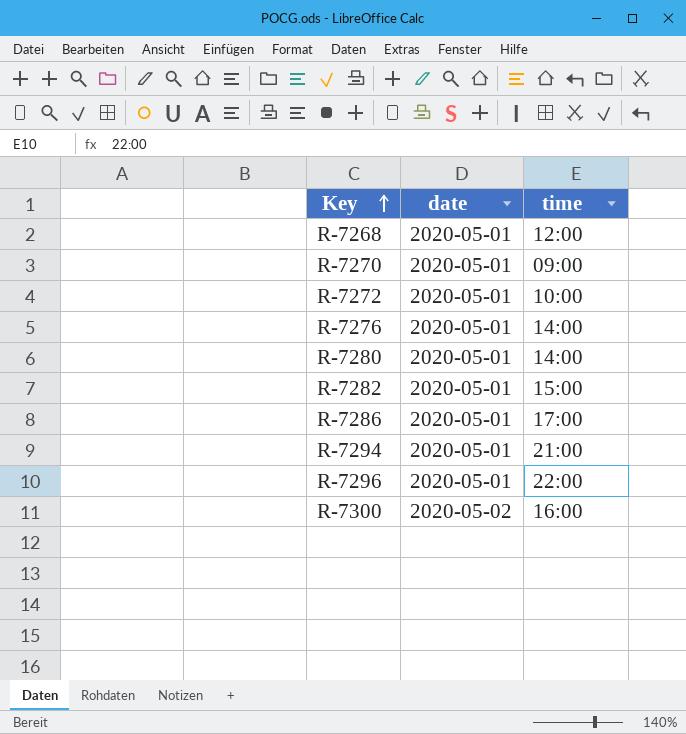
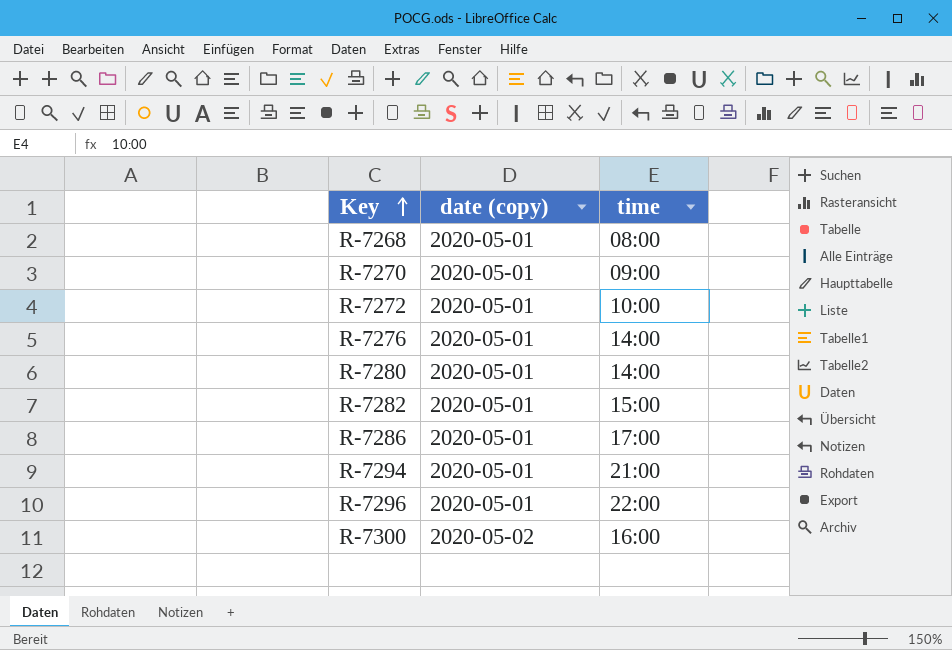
column name: date -> date (copy)
R-7268 | time: 12:00 -> 08:00

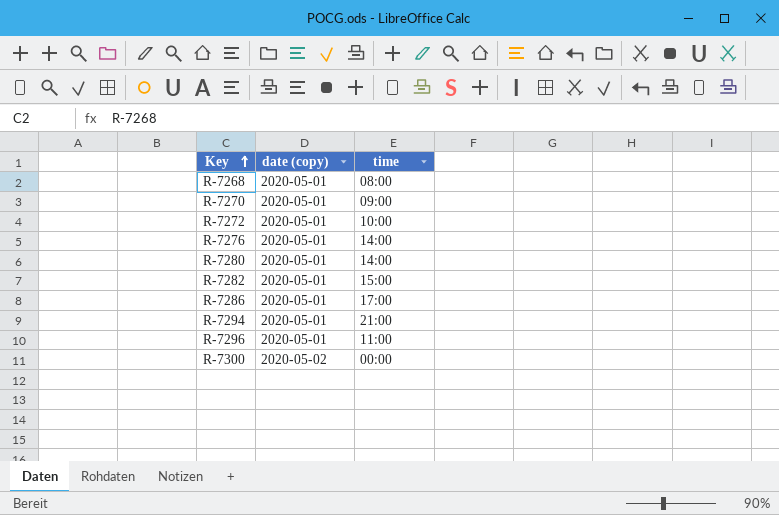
R-7296 | time: 22:00 -> 11:00
R-7300 | time: 16:00 -> 00:00

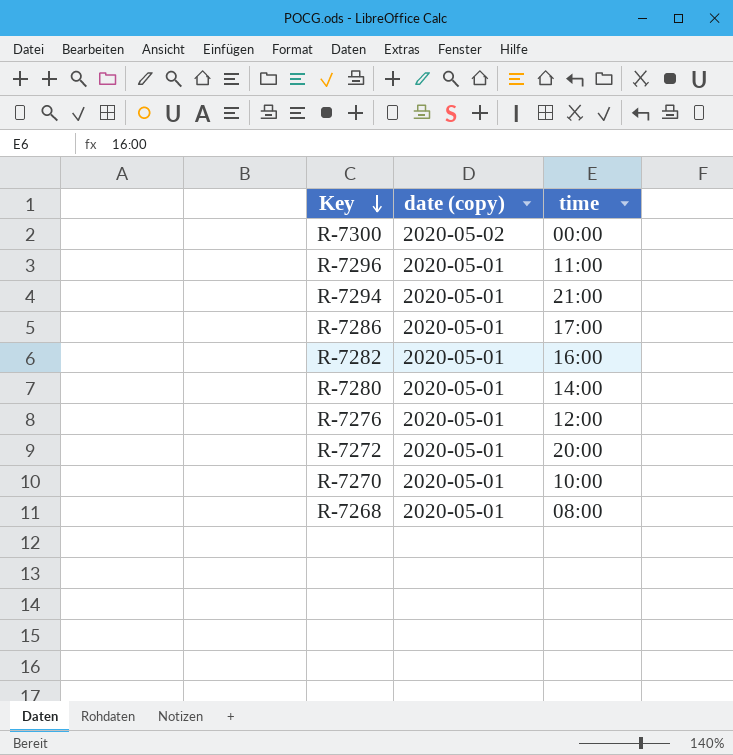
row order: Key ascending -> Key descending
R-7282 | time: 15:00 -> 16:00
R-7276 | time: 14:00 -> 12:00
R-7272 | time: 10:00 -> 20:00
R-7270 | time: 09:00 -> 10:00

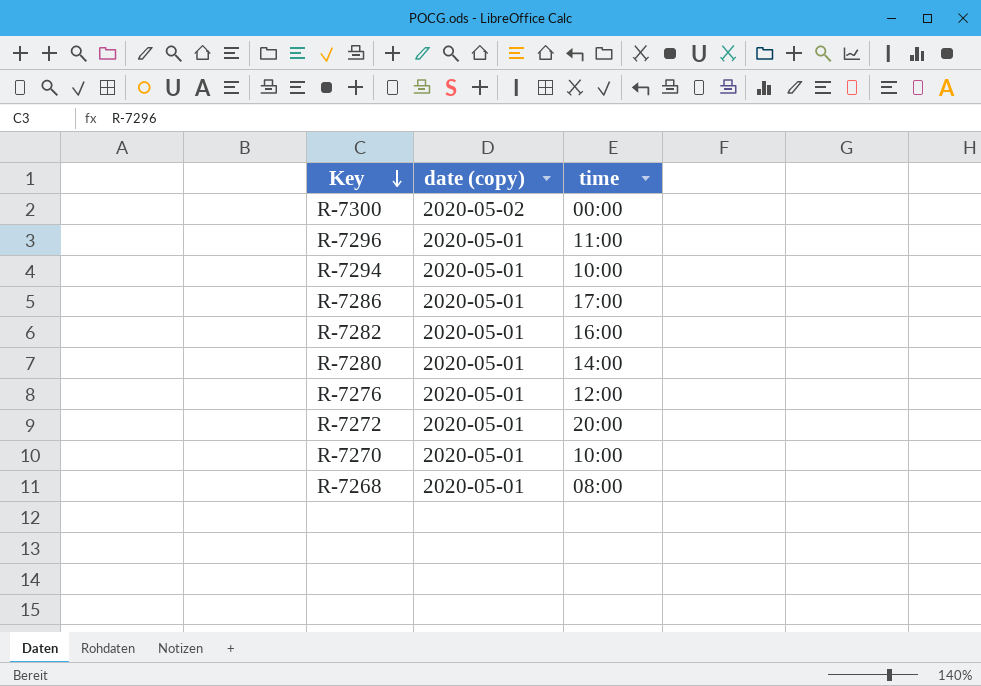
R-7294 | time: 21:00 -> 10:00

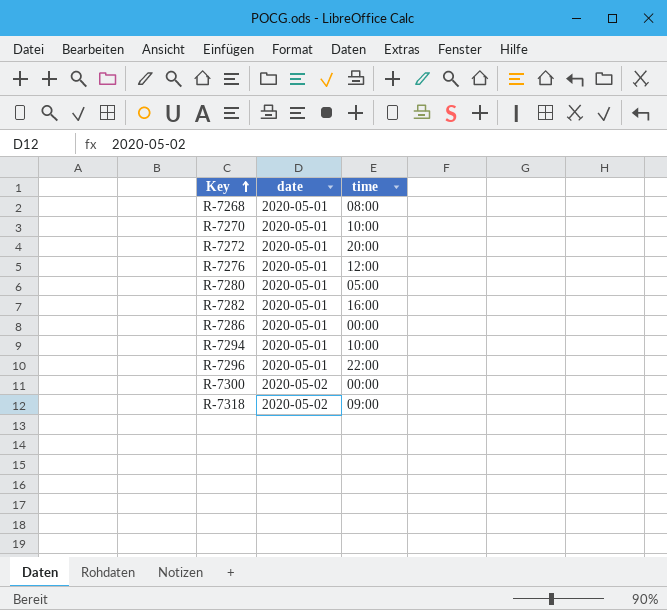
row order: Key descending -> Key ascending
column name: date (copy) -> date
R-7280 | time: 14:00 -> 05:00
R-7286 | time: 17:00 -> 00:00
R-7296 | time: 11:00 -> 22:00
row R-7318: none -> 2020-05-02 | 09:00

